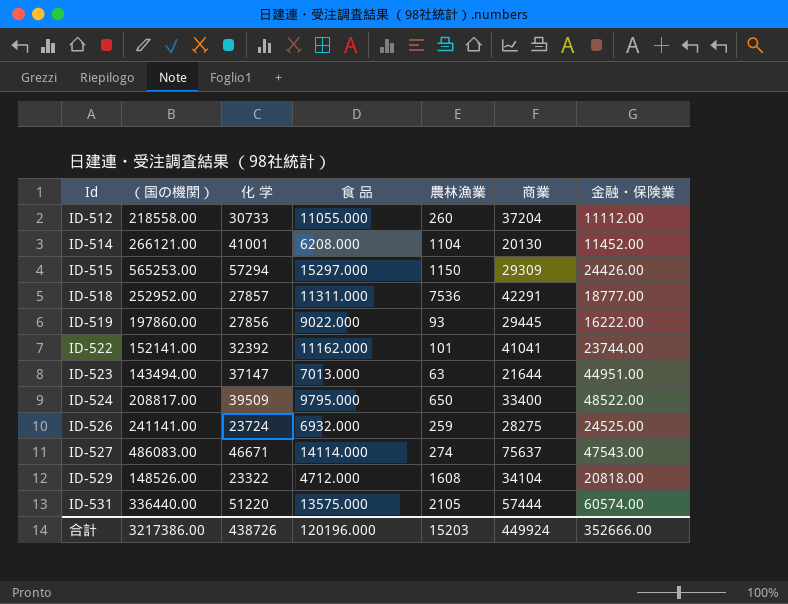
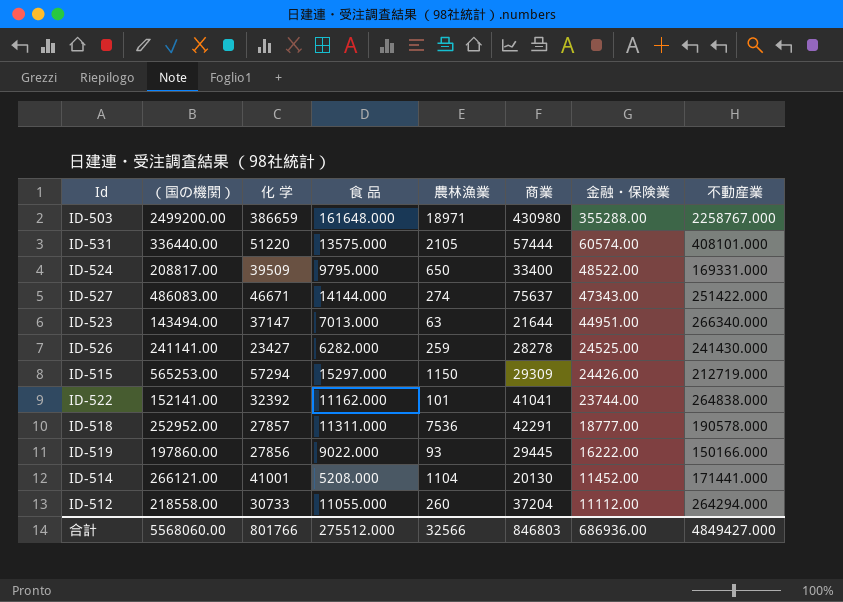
row order: Id ascending -> 金融・保険業 descending
column 不動産業 | position: none -> 8
row ID-529: 148526.00 | 23322 | 4712.000 | 1608 | 34104 | 20818.00 -> none
row ID-503: none -> 2499200.00 | 386659 | 161648.000 | 18971 | 430980 | 355288.00 | 2258767.000
ID-527 | 食 品: 14114.000 -> 14144.000
ID-527 | 金融・保険業: 47543.00 -> 47343.00
ID-526 | 化 学: 23724 -> 23427
ID-526 | 食 品: 6932.000 -> 6282.000
ID-526 | 商業: 28275 -> 28278
ID-514 | 食 品: 6208.000 -> 5208.000
合計 | （国の機関）: 3217386.00 -> 5568060.00
合計 | 化 学: 438726 -> 801766
合計 | 食 品: 120196.000 -> 275512.000
合計 | 農林漁業: 15203 -> 32566
合計 | 商業: 449924 -> 846803
合計 | 金融・保険業: 352666.00 -> 686936.00

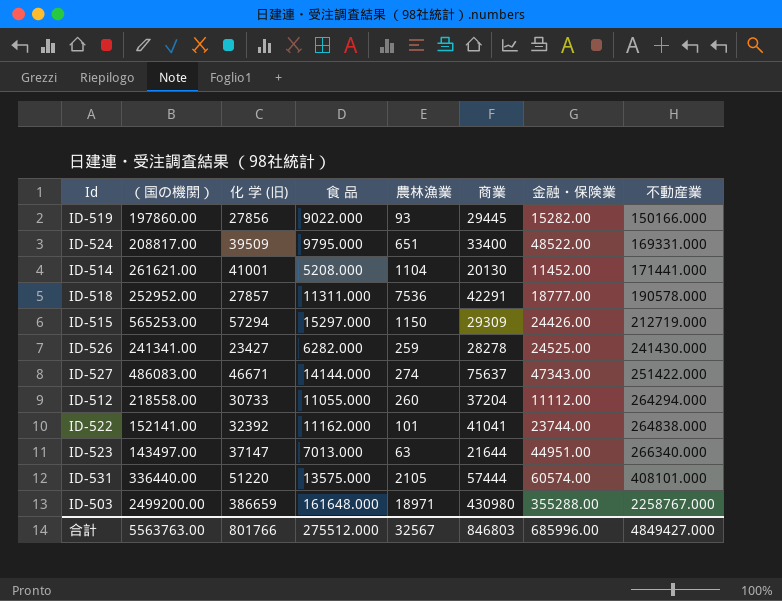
row order: 金融・保険業 descending -> 不動産業 ascending
column name: 化 学 -> 化 学 (旧)
ID-519 | 金融・保険業: 16222.00 -> 15282.00
ID-524 | 農林漁業: 650 -> 651
ID-514 | （国の機関）: 266121.00 -> 261621.00
ID-526 | （国の機関）: 241141.00 -> 241341.00
ID-523 | （国の機関）: 143494.00 -> 143497.00
合計 | （国の機関）: 5568060.00 -> 5563763.00
合計 | 農林漁業: 32566 -> 32567
合計 | 金融・保険業: 686936.00 -> 685996.00

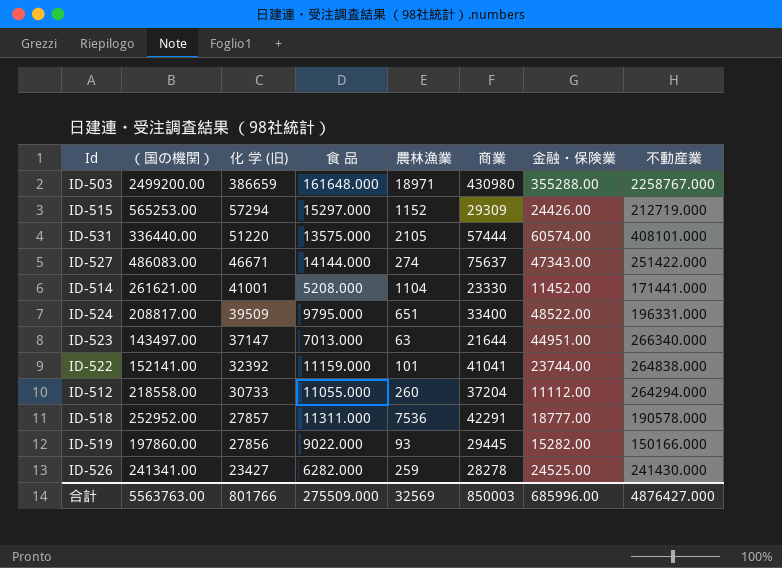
row order: 不動産業 ascending -> 化 学 (旧) descending
ID-515 | 農林漁業: 1150 -> 1152
ID-514 | 商業: 20130 -> 23330
ID-524 | 不動産業: 169331.000 -> 196331.000
ID-522 | 食 品: 11162.000 -> 11159.000
合計 | 食 品: 275512.000 -> 275509.000
合計 | 農林漁業: 32567 -> 32569
合計 | 商業: 846803 -> 850003
合計 | 不動産業: 4849427.000 -> 4876427.000

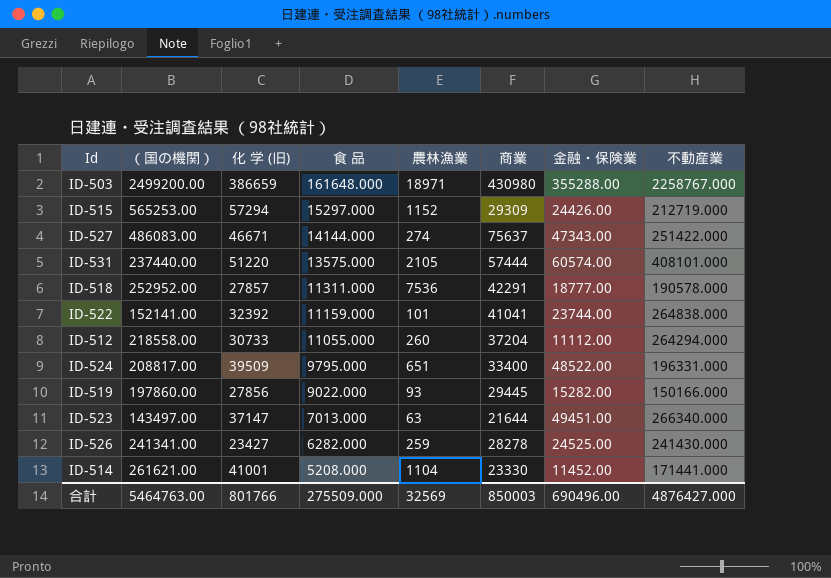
row order: 化 学 (旧) descending -> 食 品 descending
ID-531 | （国の機関）: 336440.00 -> 237440.00
ID-523 | 金融・保険業: 44951.00 -> 49451.00
合計 | （国の機関）: 5563763.00 -> 5464763.00
合計 | 金融・保険業: 685996.00 -> 690496.00

